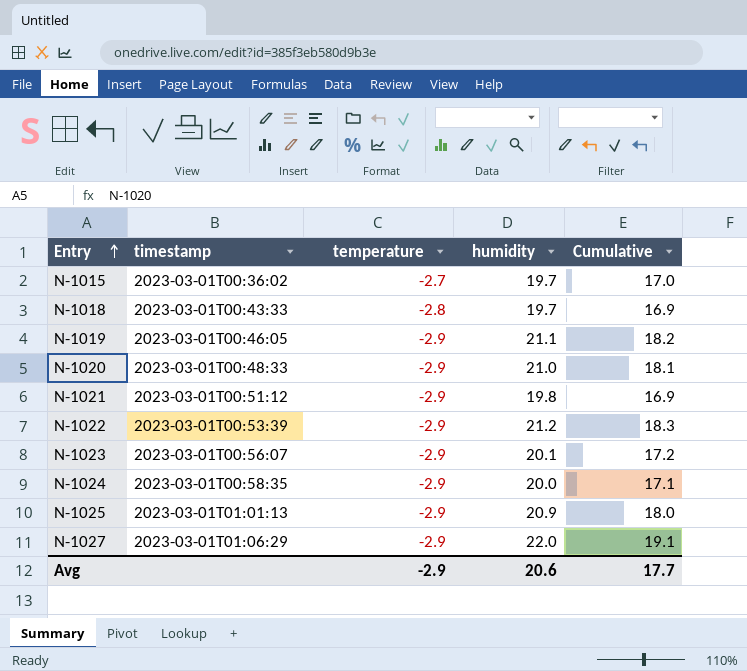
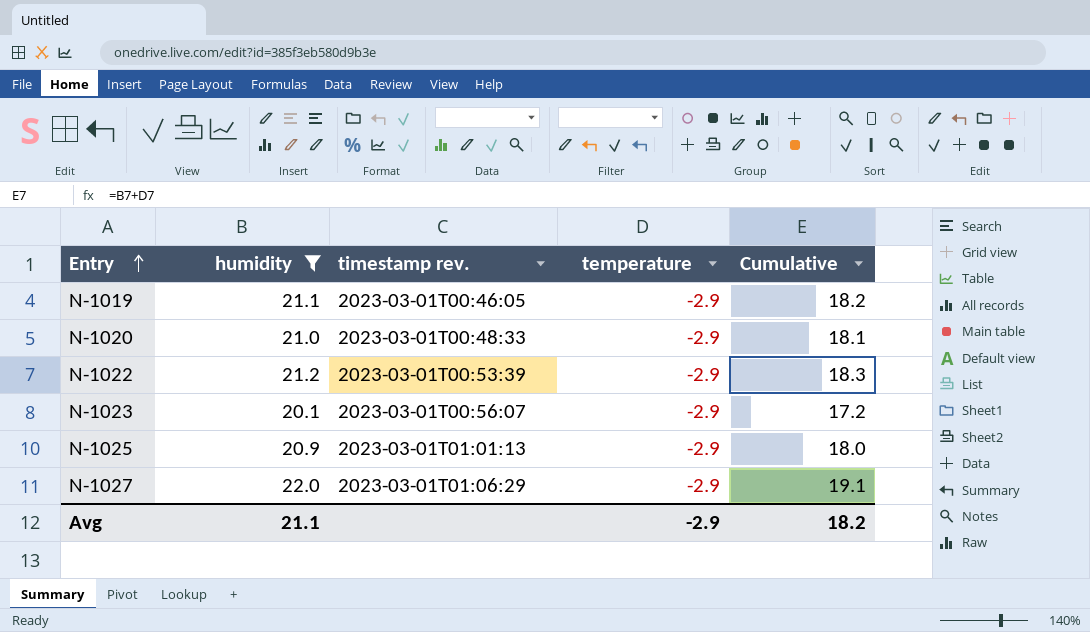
filter: none -> humidity >= 20.1
column humidity | position: 4 -> 2
column name: timestamp -> timestamp rev.
Avg | humidity: 20.6 -> 21.1
Avg | Cumulative: 17.7 -> 18.2

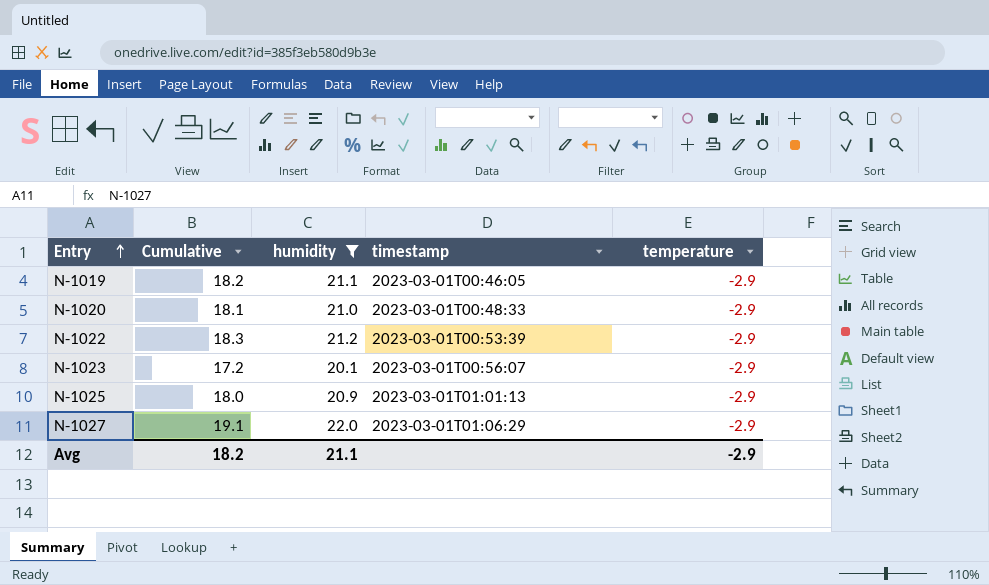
column Cumulative | position: 5 -> 2
column name: timestamp rev. -> timestamp

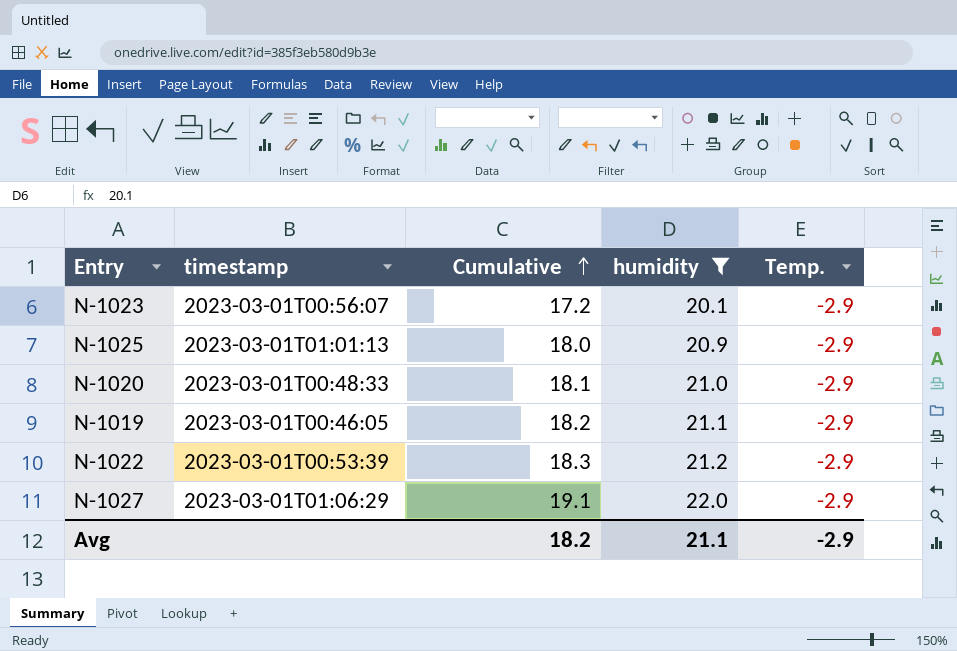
row order: Entry ascending -> Cumulative ascending
column timestamp | position: 4 -> 2
column name: temperature -> Temp.

